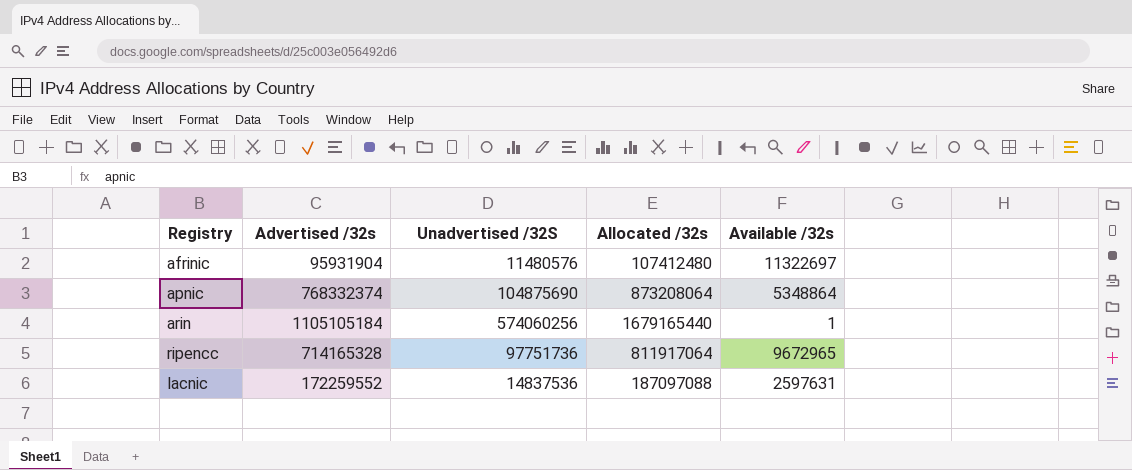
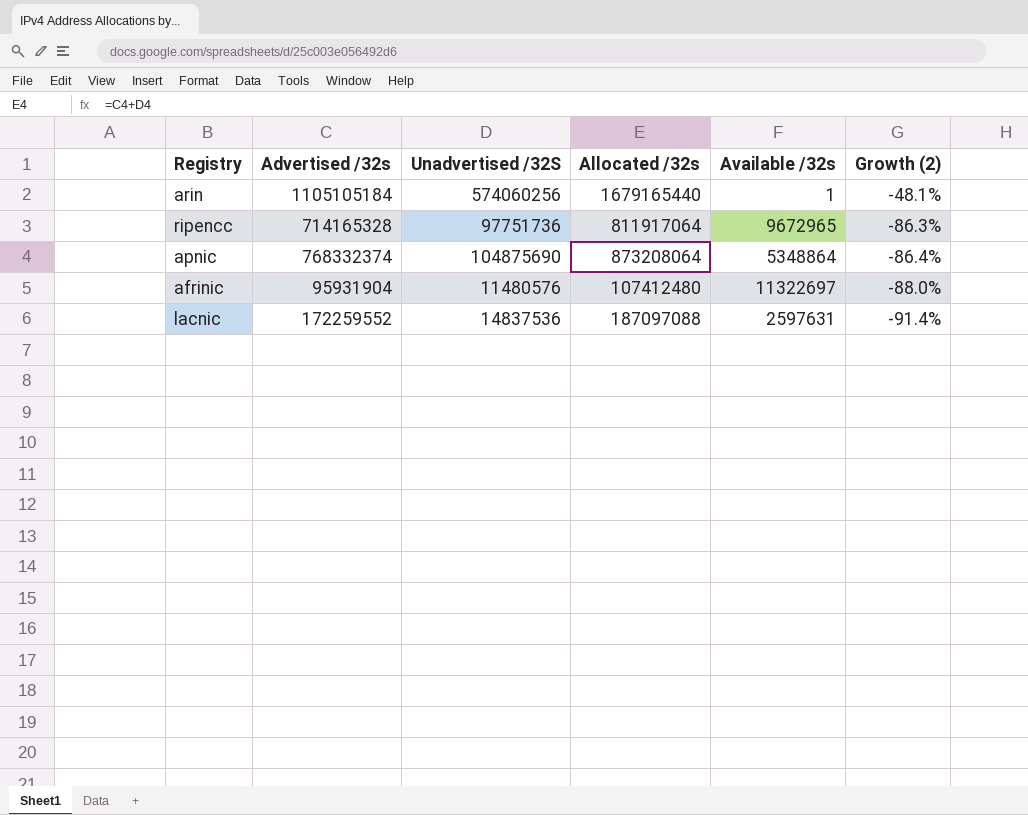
row order: none -> Growth (2) descending
column Growth (2) | formula: none -> ([Unadvertised /32S] - [Advertised /32s]) / [Advertised /32s]

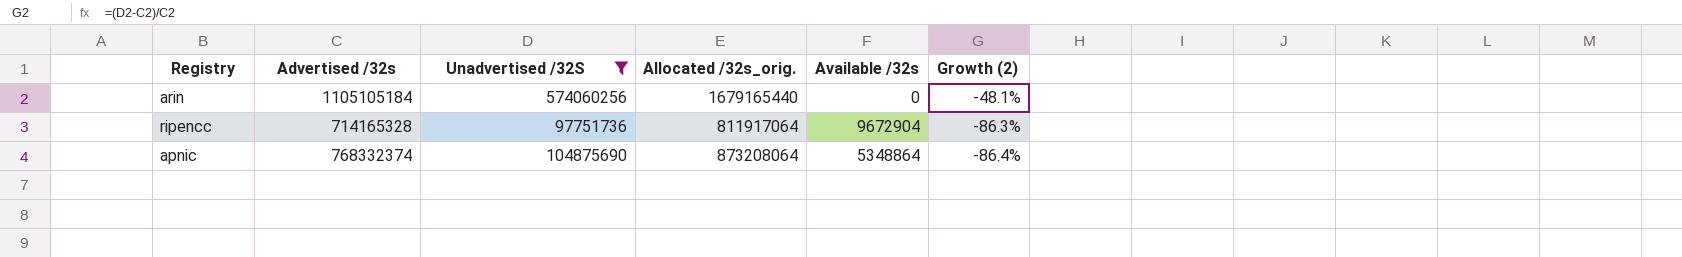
filter: none -> Unadvertised /32S >= 97751736
column name: Allocated /32s -> Allocated /32s_orig.
arin | Available /32s: 1 -> 0
ripencc | Available /32s: 9672965 -> 9672904

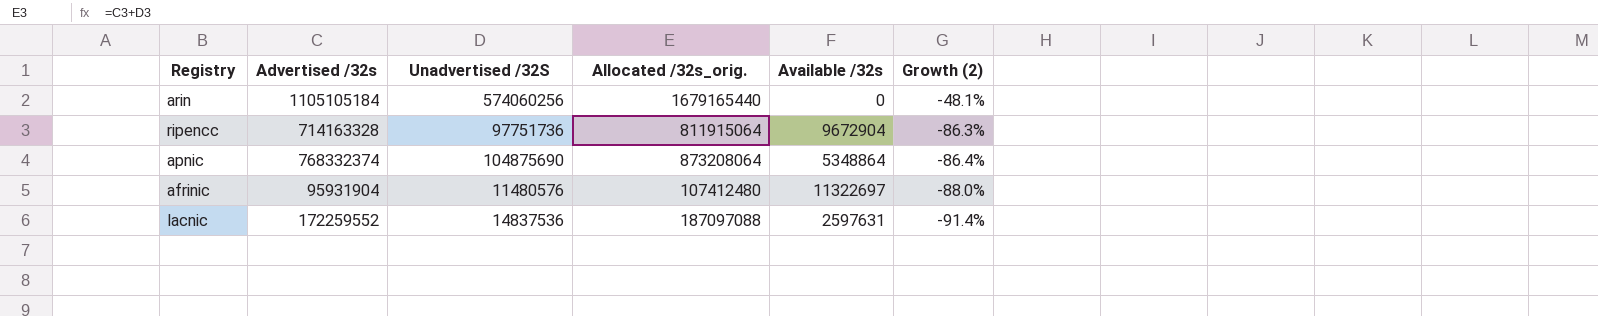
filter: Unadvertised /32S >= 97751736 -> none
ripencc | Advertised /32s: 714165328 -> 714163328
ripencc | Allocated /32s_orig.: 811917064 -> 811915064

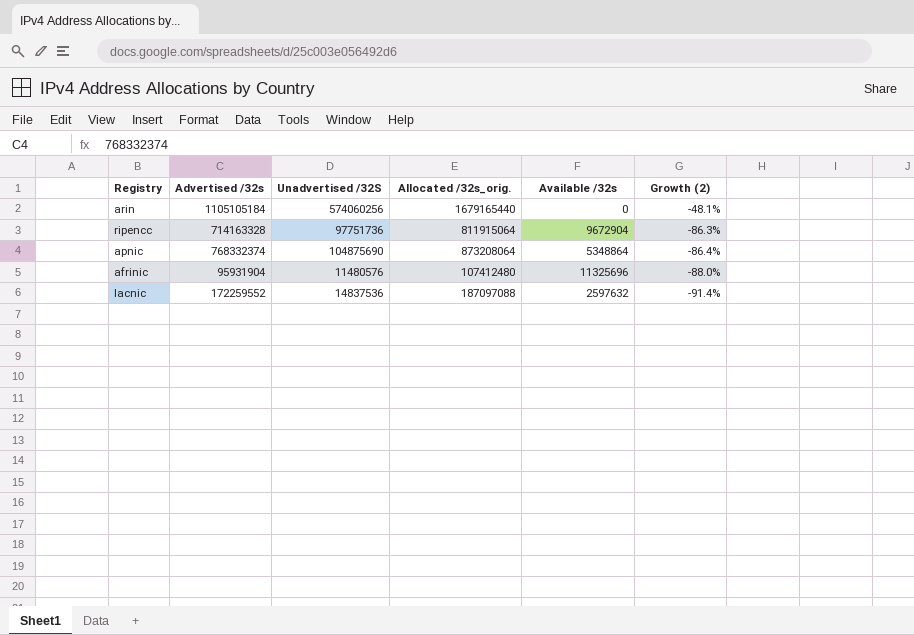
afrinic | Available /32s: 11322697 -> 11325696
lacnic | Available /32s: 2597631 -> 2597632

